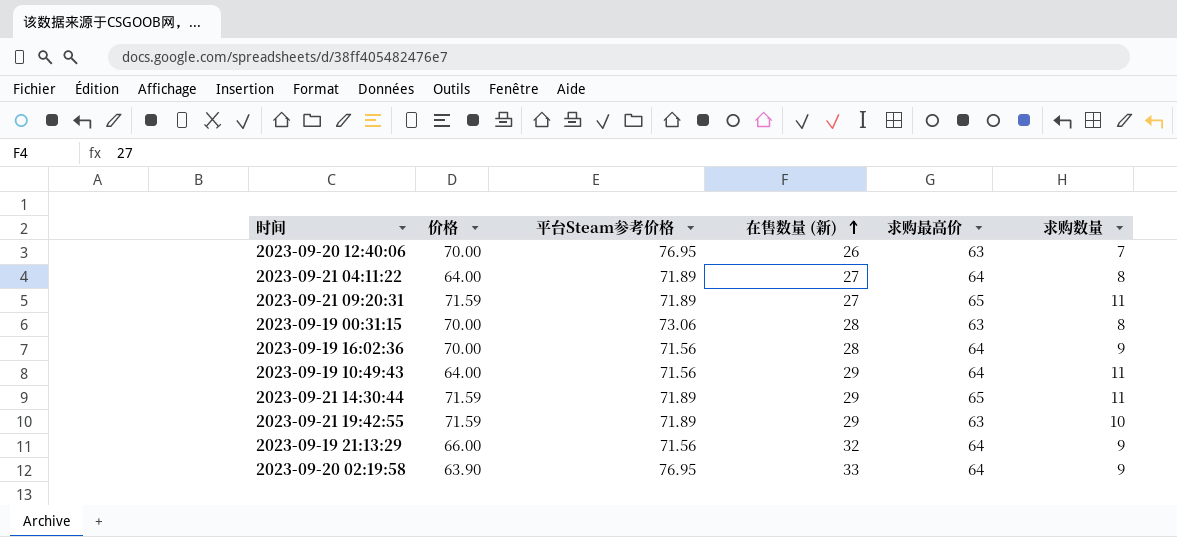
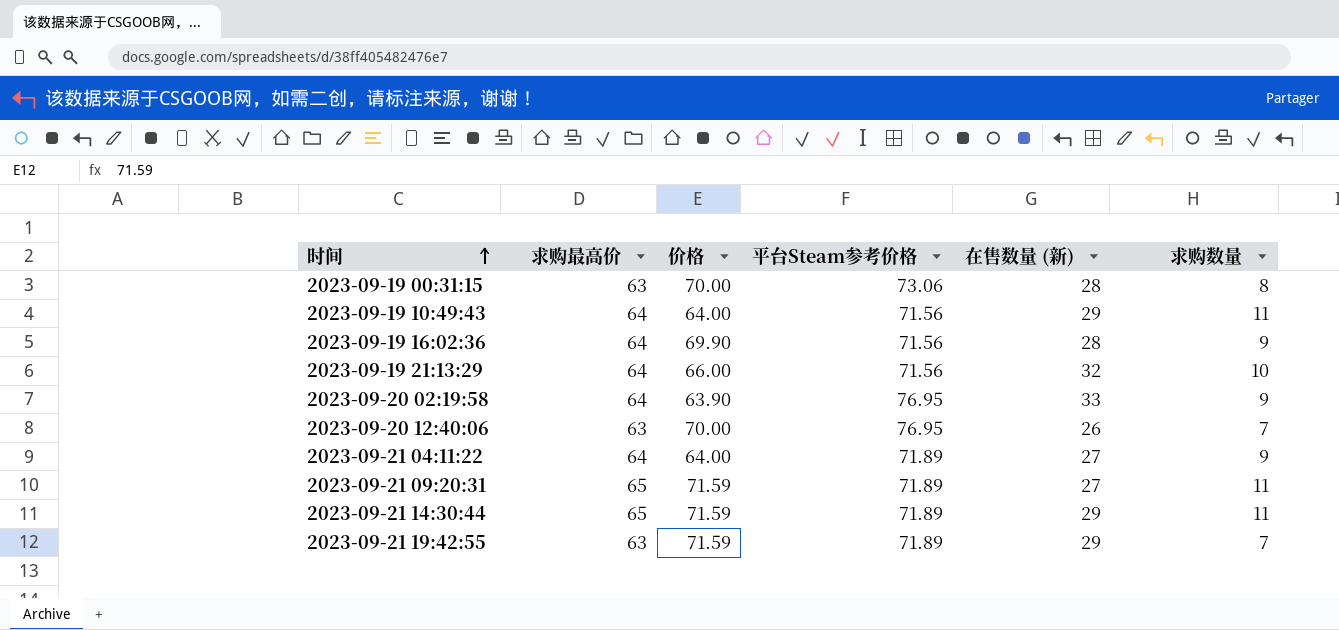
row order: 在售数量 (新) ascending -> 时间 ascending
column 求购最高价 | position: 5 -> 2
2023-09-19 16:02:36 | 价格: 70.00 -> 69.90
2023-09-19 21:13:29 | 求购数量: 9 -> 10
2023-09-21 04:11:22 | 求购数量: 8 -> 9
2023-09-21 19:42:55 | 求购数量: 10 -> 7

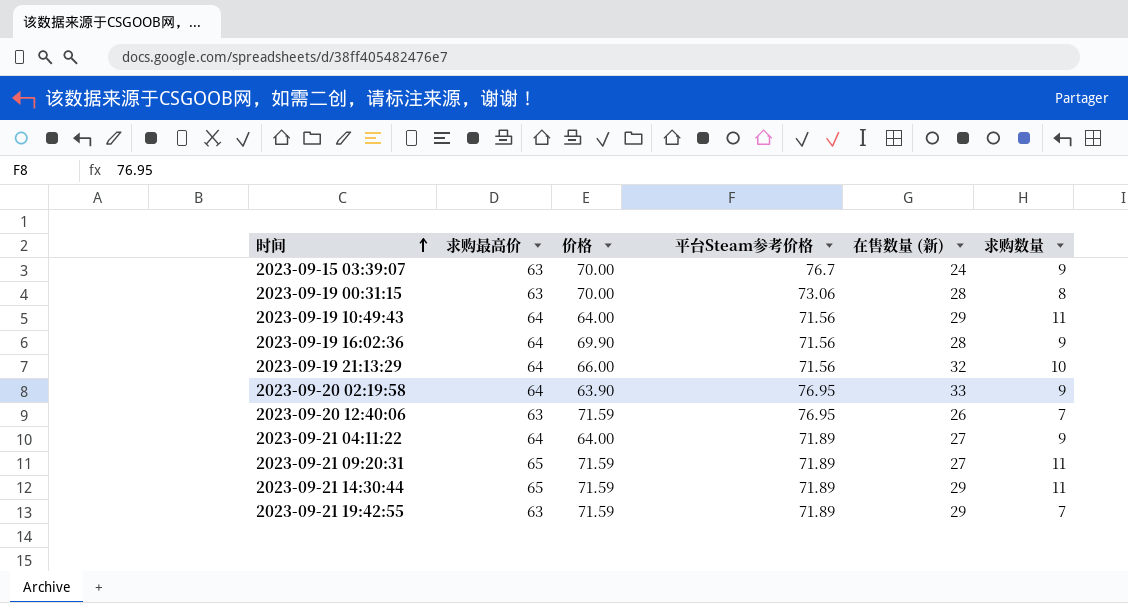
row 2023-09-15 03:39:07: none -> 63 | 70.00 | 76.7 | 24 | 9
2023-09-20 12:40:06 | 价格: 70.00 -> 71.59

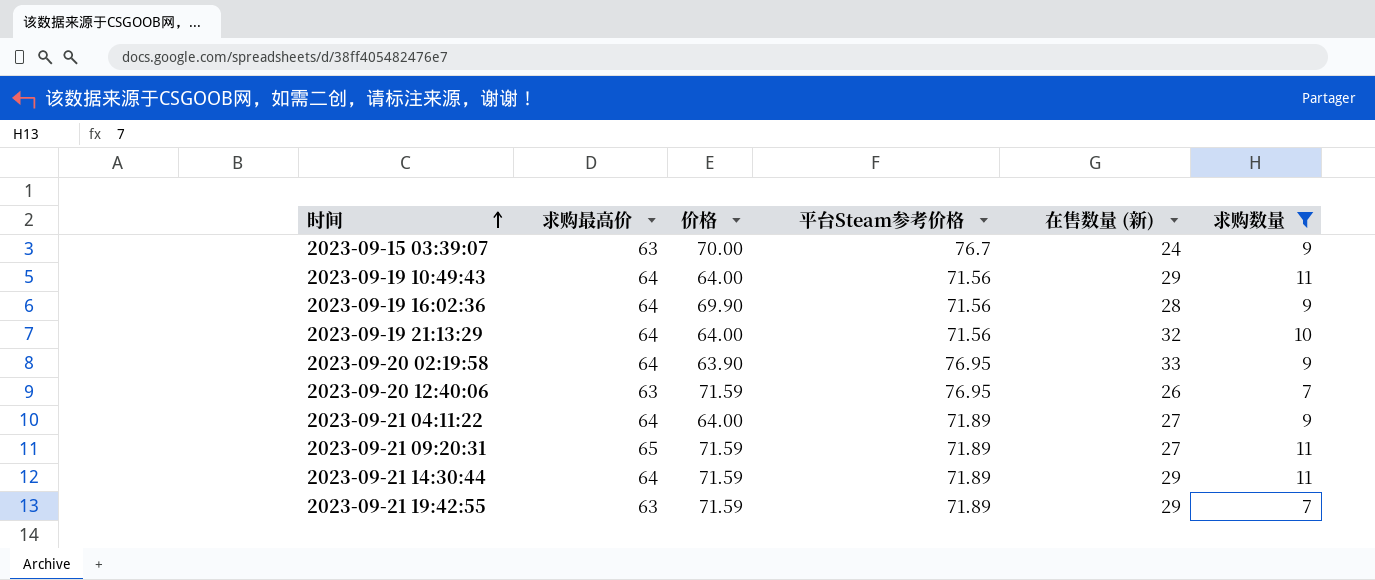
filter: none -> 求购数量 != 8
2023-09-19 21:13:29 | 价格: 66.00 -> 64.00
2023-09-21 14:30:44 | 求购最高价: 65 -> 64

